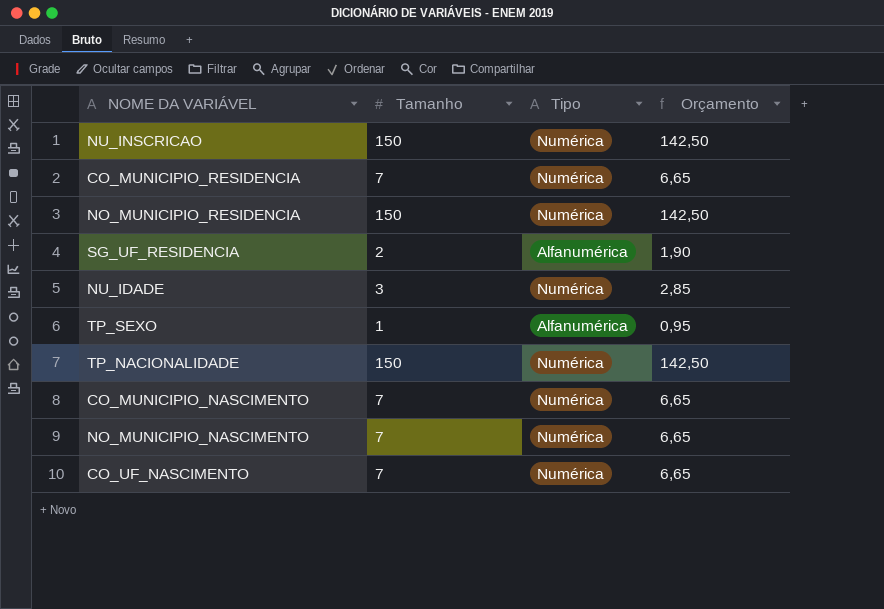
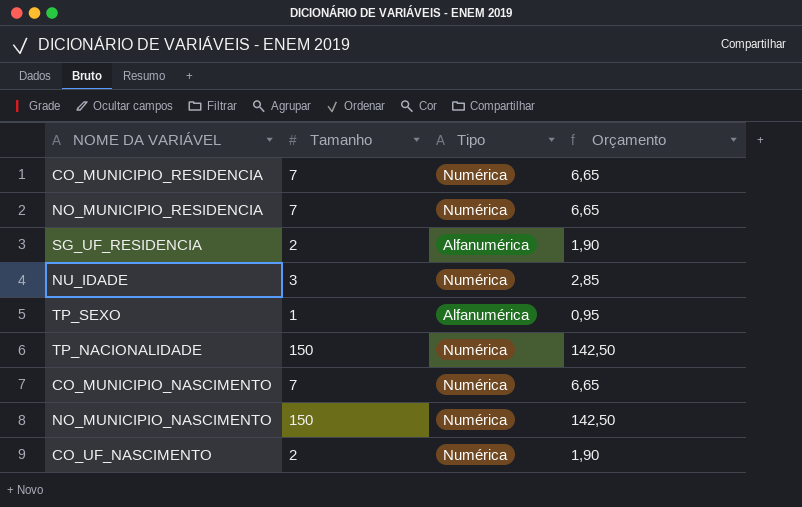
row NU_INSCRICAO: 150 | Numérica | 142,50 -> none
NO_MUNICIPIO_RESIDENCIA | Tamanho: 150 -> 7
NO_MUNICIPIO_RESIDENCIA | Orçamento: 142,50 -> 6,65
NO_MUNICIPIO_NASCIMENTO | Tamanho: 7 -> 150
NO_MUNICIPIO_NASCIMENTO | Orçamento: 6,65 -> 142,50
CO_UF_NASCIMENTO | Tamanho: 7 -> 2
CO_UF_NASCIMENTO | Orçamento: 6,65 -> 1,90

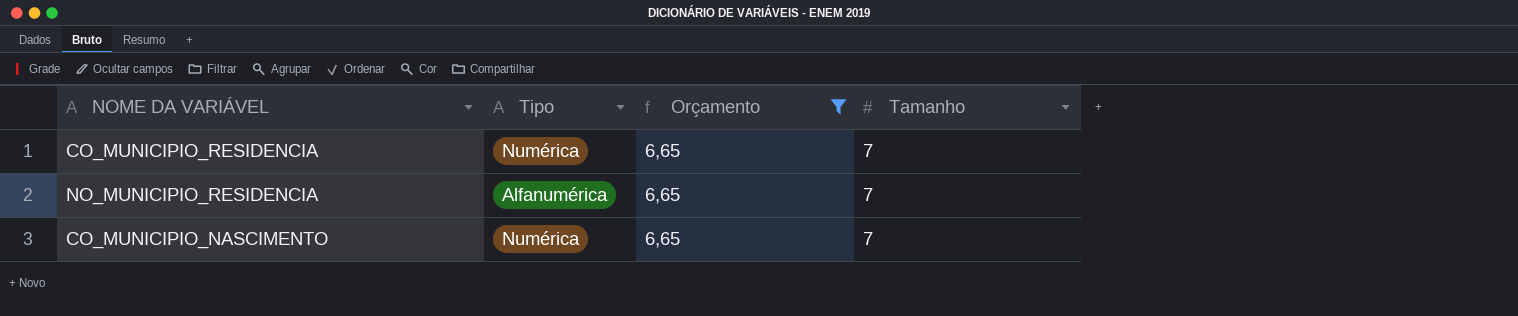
filter: none -> Orçamento = 6,65
column Tamanho | position: 2 -> 4
NO_MUNICIPIO_RESIDENCIA | Tipo: Numérica -> Alfanumérica

